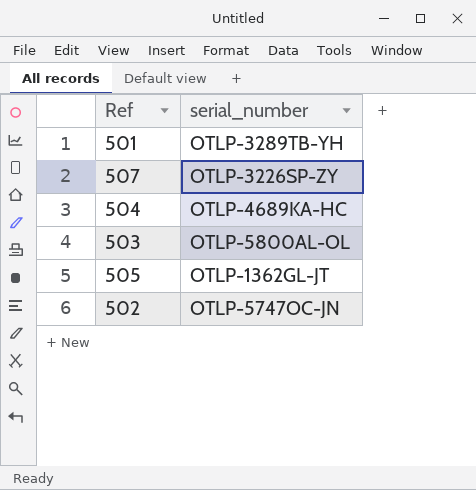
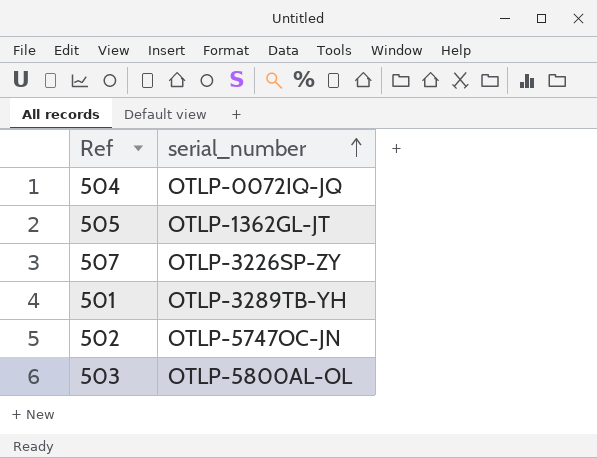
row order: none -> serial_number ascending
504 | serial_number: OTLP-4689KA-HC -> OTLP-0072IQ-JQ

